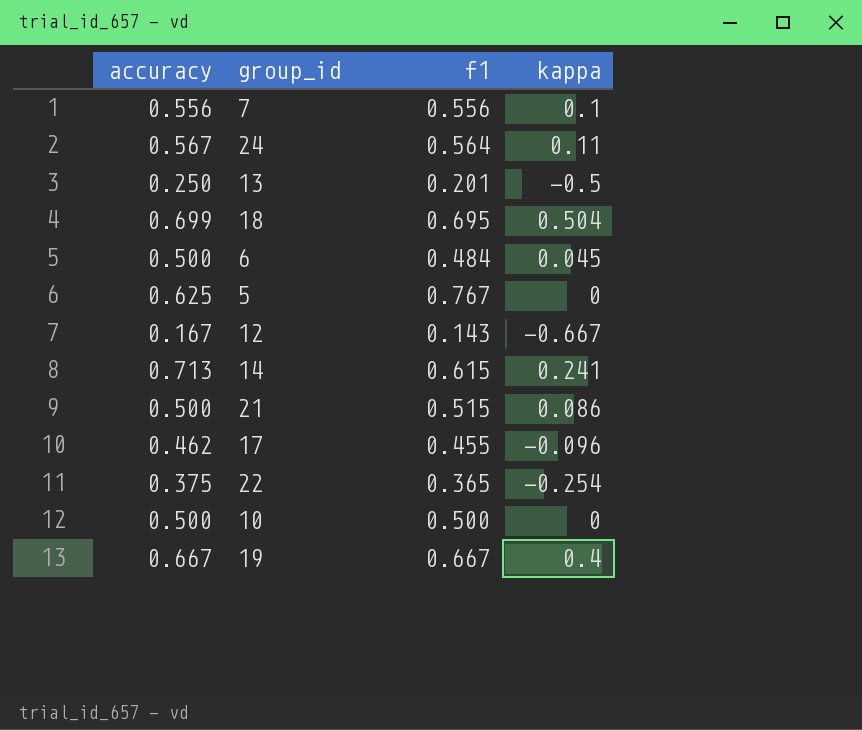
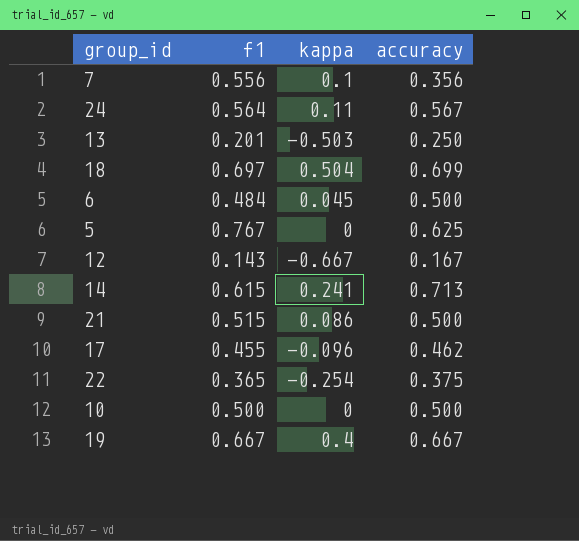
column accuracy | position: 1 -> 4
7 | accuracy: 0.556 -> 0.356
13 | kappa: -0.5 -> -0.503
18 | f1: 0.695 -> 0.697

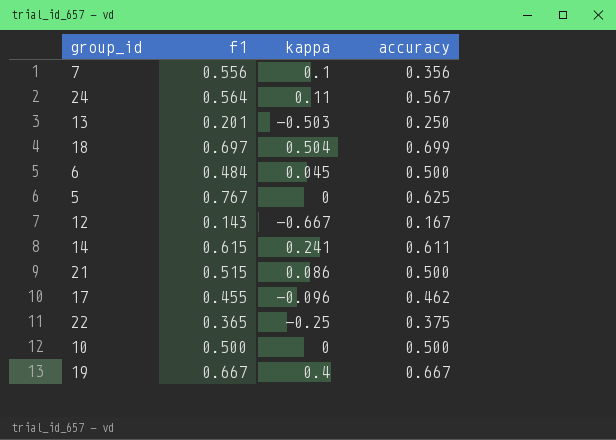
14 | accuracy: 0.713 -> 0.611
22 | kappa: -0.254 -> -0.25

